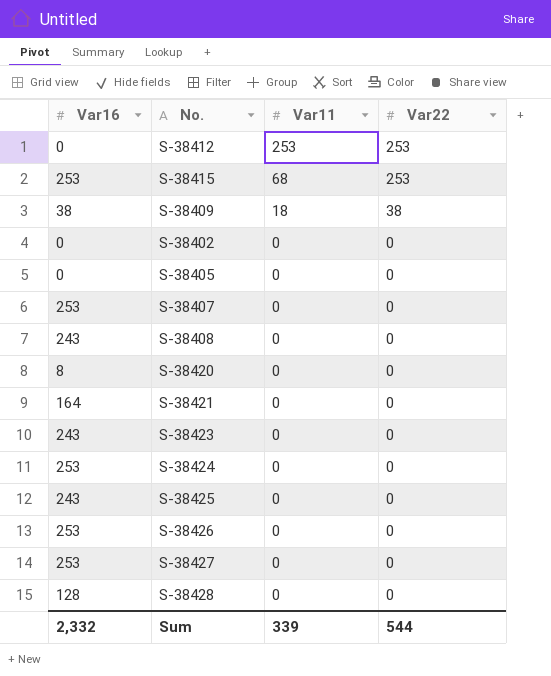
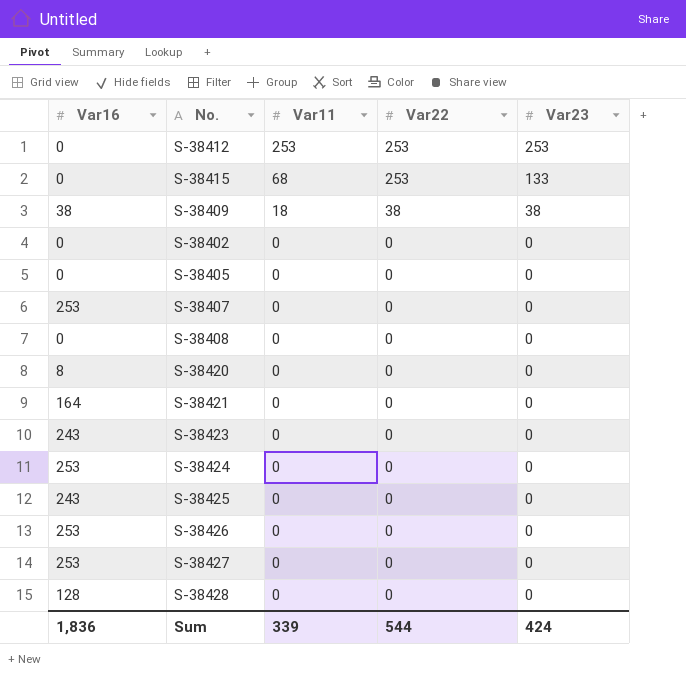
column Var23 | position: none -> 5
S-38415 | Var16: 253 -> 0
S-38408 | Var16: 243 -> 0
Sum | Var16: 2,332 -> 1,836

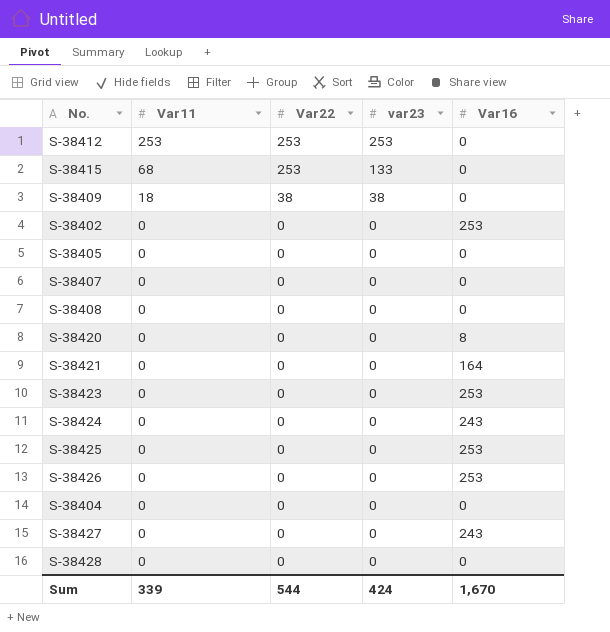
column name: Var23 -> var23
column Var16 | position: 1 -> 5
S-38409 | Var16: 38 -> 0
S-38402 | Var16: 0 -> 253
S-38407 | Var16: 253 -> 0
S-38423 | Var16: 243 -> 253
S-38424 | Var16: 253 -> 243
S-38425 | Var16: 243 -> 253
row S-38404: none -> 0 | 0 | 0 | 0
S-38427 | Var16: 253 -> 243
S-38428 | Var16: 128 -> 0
Sum | Var16: 1,836 -> 1,670

